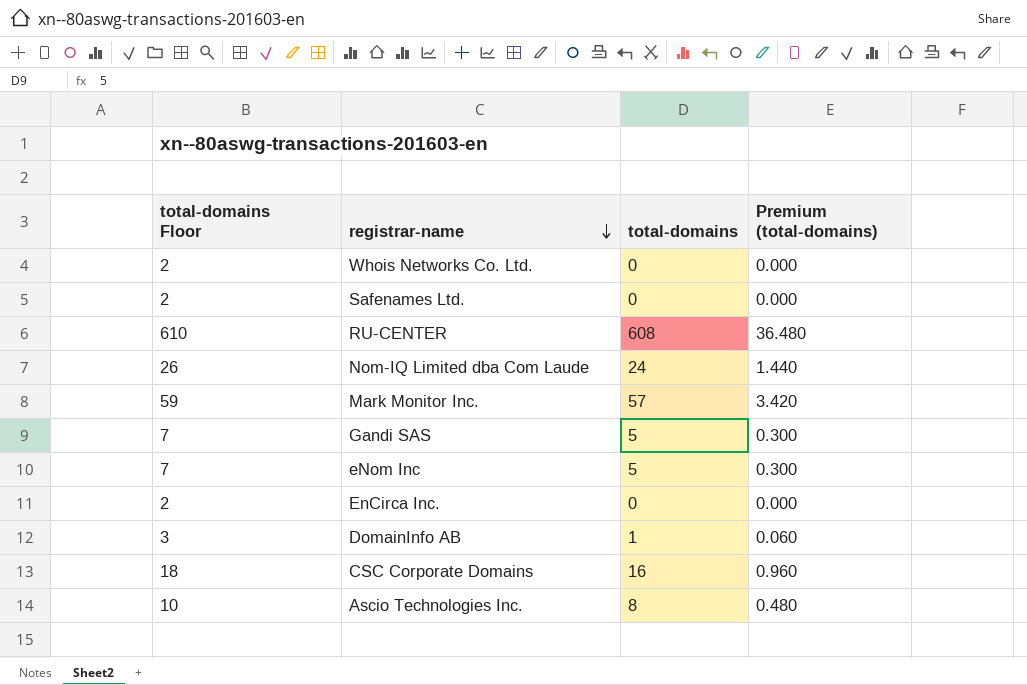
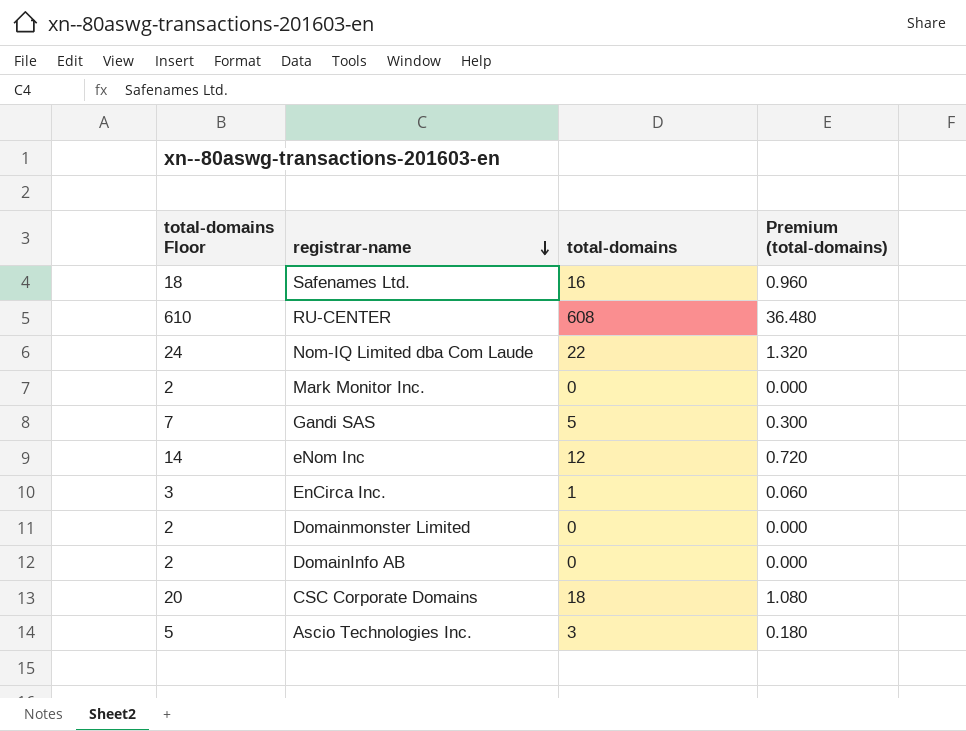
row Whois Networks Co. Ltd.: 2 | 0 | 0.000 -> none
Safenames Ltd. | total-domains Floor: 2 -> 18
Safenames Ltd. | total-domains: 0 -> 16
Safenames Ltd. | Premium (total-domains): 0.000 -> 0.960
Nom-IQ Limited dba Com Laude | total-domains Floor: 26 -> 24
Nom-IQ Limited dba Com Laude | total-domains: 24 -> 22
Nom-IQ Limited dba Com Laude | Premium (total-domains): 1.440 -> 1.320
Mark Monitor Inc. | total-domains Floor: 59 -> 2
Mark Monitor Inc. | total-domains: 57 -> 0
Mark Monitor Inc. | Premium (total-domains): 3.420 -> 0.000
eNom Inc | total-domains Floor: 7 -> 14
eNom Inc | total-domains: 5 -> 12
eNom Inc | Premium (total-domains): 0.300 -> 0.720
EnCirca Inc. | total-domains Floor: 2 -> 3
EnCirca Inc. | total-domains: 0 -> 1
EnCirca Inc. | Premium (total-domains): 0.000 -> 0.060
row Domainmonster Limited: none -> 2 | 0 | 0.000
DomainInfo AB | total-domains Floor: 3 -> 2
DomainInfo AB | total-domains: 1 -> 0
DomainInfo AB | Premium (total-domains): 0.060 -> 0.000
CSC Corporate Domains | total-domains Floor: 18 -> 20
CSC Corporate Domains | total-domains: 16 -> 18
CSC Corporate Domains | Premium (total-domains): 0.960 -> 1.080
Ascio Technologies Inc. | total-domains Floor: 10 -> 5
Ascio Technologies Inc. | total-domains: 8 -> 3
Ascio Technologies Inc. | Premium (total-domains): 0.480 -> 0.180

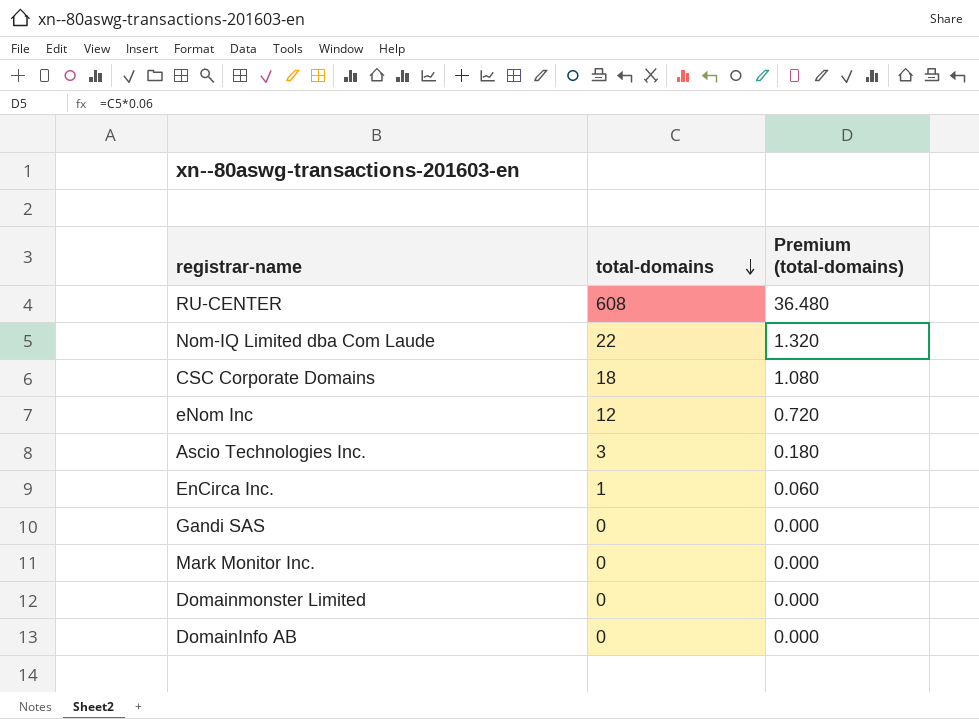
row order: registrar-name descending -> total-domains descending
column total-domains Floor | formula: [total-domains] + 2 -> none
row Safenames Ltd.: 18 | 16 | 0.960 -> none
Gandi SAS | total-domains: 5 -> 0
Gandi SAS | Premium (total-domains): 0.300 -> 0.000

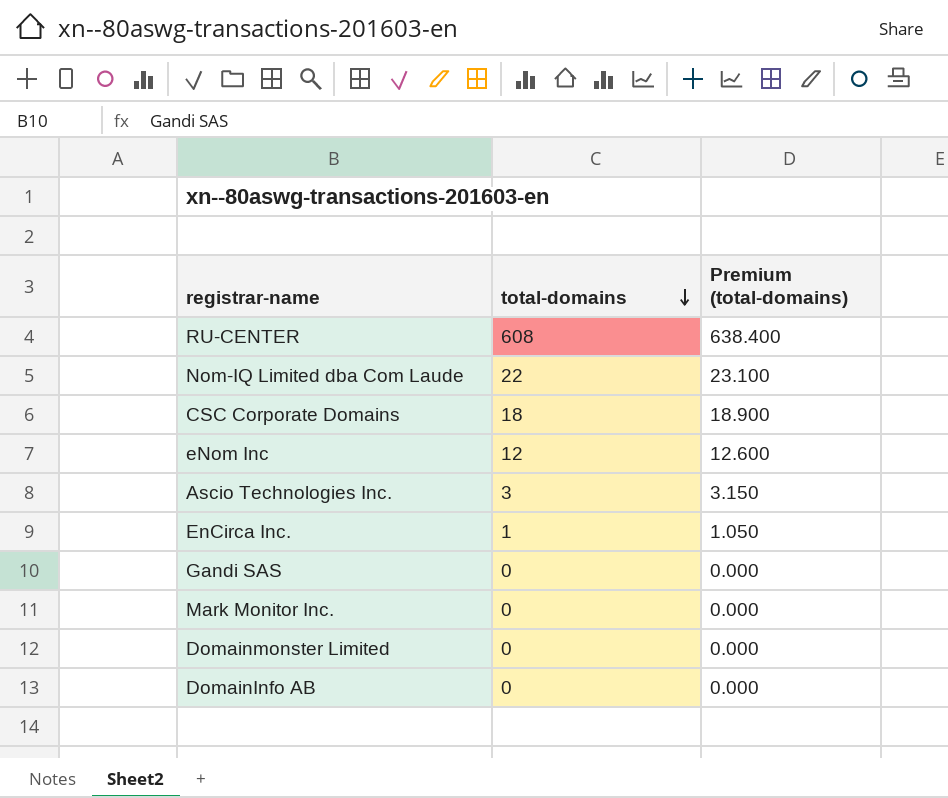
column Premium (total-domains) | formula: [total-domains] * 0.06 -> [total-domains] * 1.05

